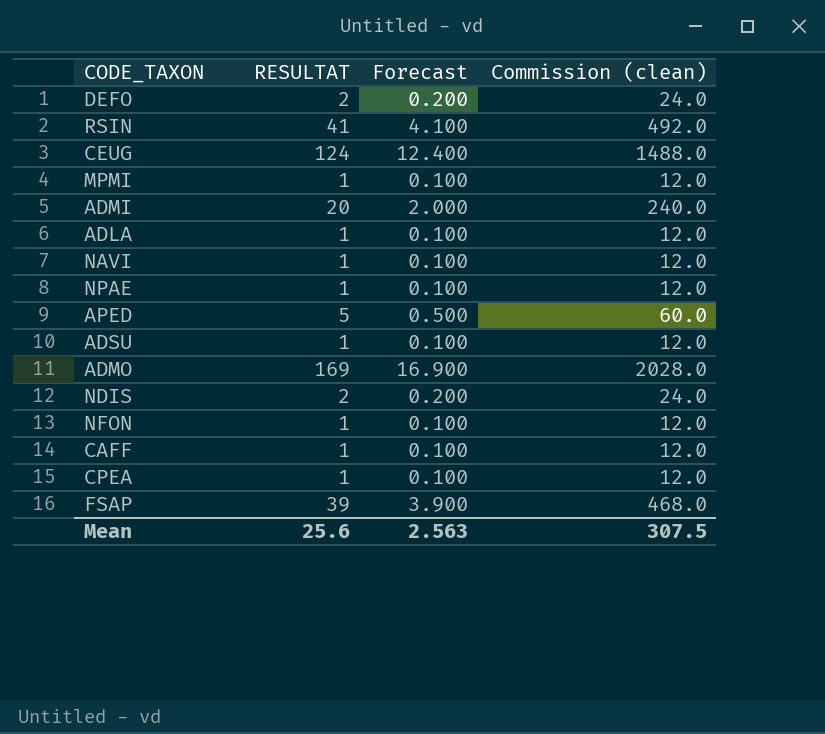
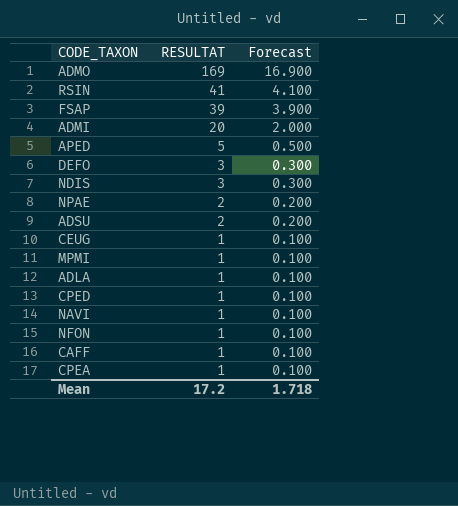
row order: none -> RESULTAT descending
column Commission (clean) | formula: [RESULTAT] * 12 -> none
DEFO | RESULTAT: 2 -> 3
DEFO | Forecast: 0.200 -> 0.300
NDIS | RESULTAT: 2 -> 3
NDIS | Forecast: 0.200 -> 0.300
NPAE | RESULTAT: 1 -> 2
NPAE | Forecast: 0.100 -> 0.200
ADSU | RESULTAT: 1 -> 2
ADSU | Forecast: 0.100 -> 0.200
CEUG | RESULTAT: 124 -> 1
CEUG | Forecast: 12.400 -> 0.100
row CPED: none -> 1 | 0.100
Mean | RESULTAT: 25.6 -> 17.2
Mean | Forecast: 2.563 -> 1.718

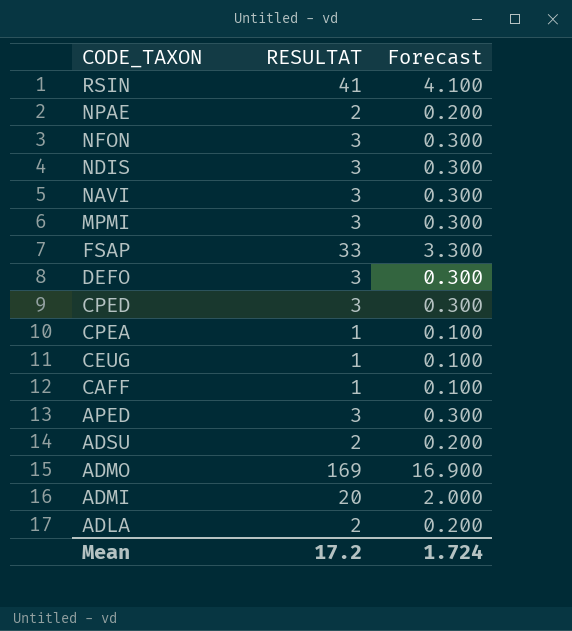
row order: RESULTAT descending -> CODE_TAXON descending
NFON | RESULTAT: 1 -> 3
NFON | Forecast: 0.100 -> 0.300
NAVI | RESULTAT: 1 -> 3
NAVI | Forecast: 0.100 -> 0.300
MPMI | RESULTAT: 1 -> 3
MPMI | Forecast: 0.100 -> 0.300
FSAP | RESULTAT: 39 -> 33
FSAP | Forecast: 3.900 -> 3.300
CPED | RESULTAT: 1 -> 3
CPED | Forecast: 0.100 -> 0.300
APED | RESULTAT: 5 -> 3
APED | Forecast: 0.500 -> 0.300
ADLA | RESULTAT: 1 -> 2
ADLA | Forecast: 0.100 -> 0.200
Mean | Forecast: 1.718 -> 1.724

